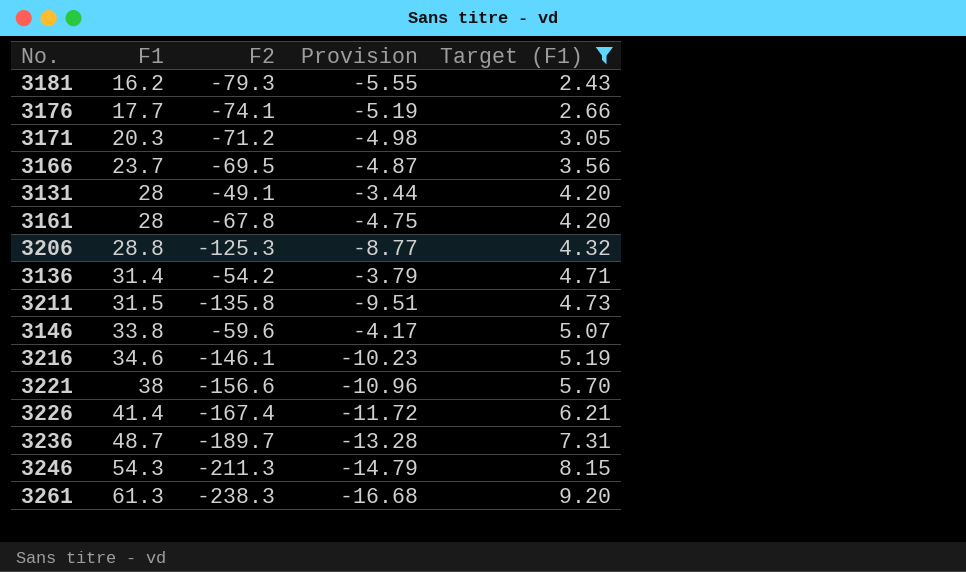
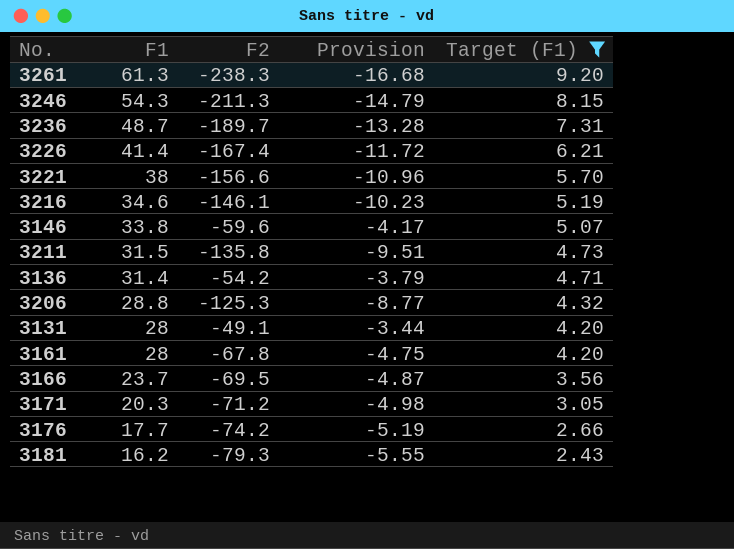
row order: F1 ascending -> F1 descending
3176 | F2: -74.1 -> -74.2

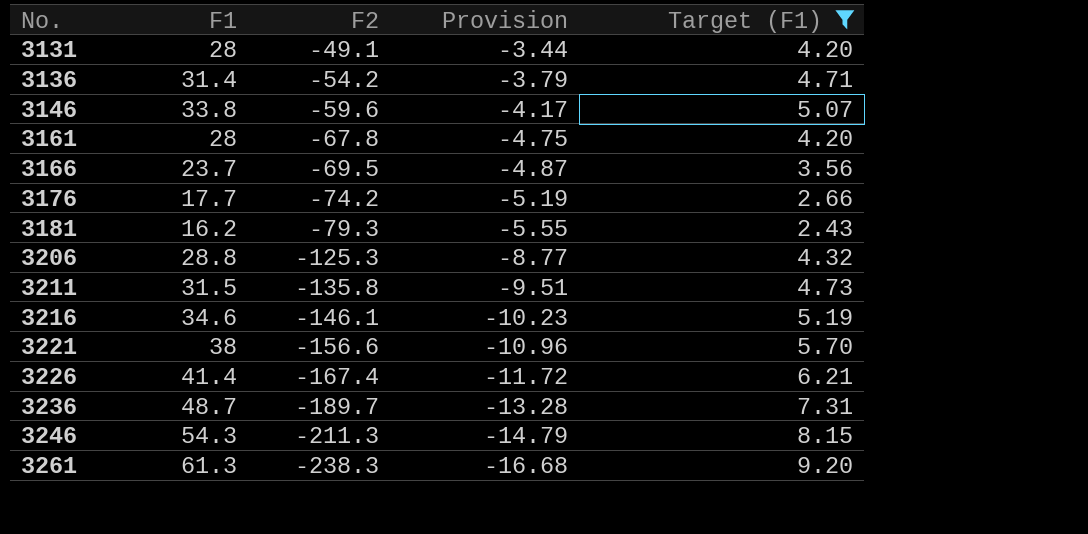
row order: F1 descending -> No. ascending
row 3171: 20.3 | -71.2 | -4.98 | 3.05 -> none

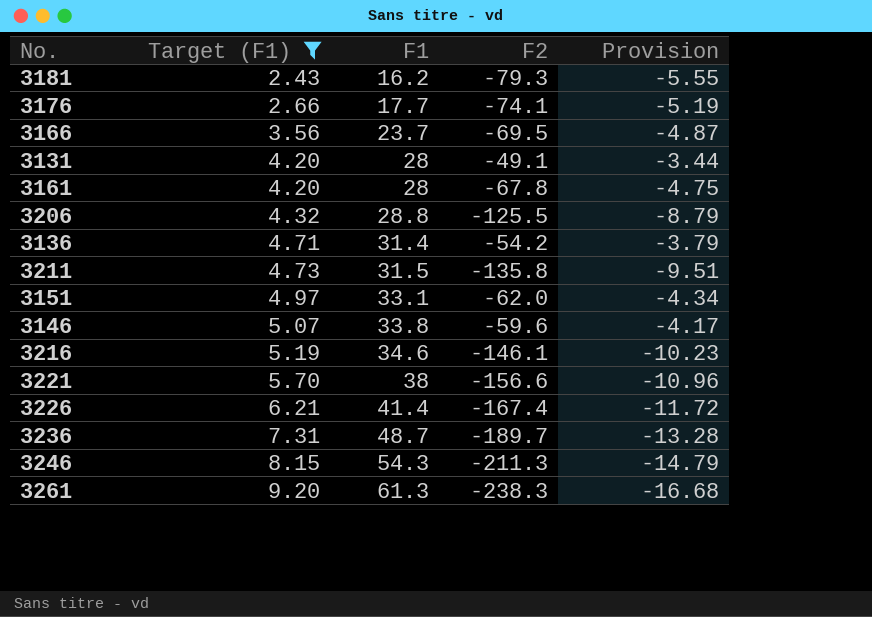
row order: No. ascending -> Target (F1) ascending
column Target (F1) | position: 5 -> 2
3176 | F2: -74.2 -> -74.1
3206 | F2: -125.3 -> -125.5
3206 | Provision: -8.77 -> -8.79
row 3151: none -> 4.97 | 33.1 | -62.0 | -4.34

